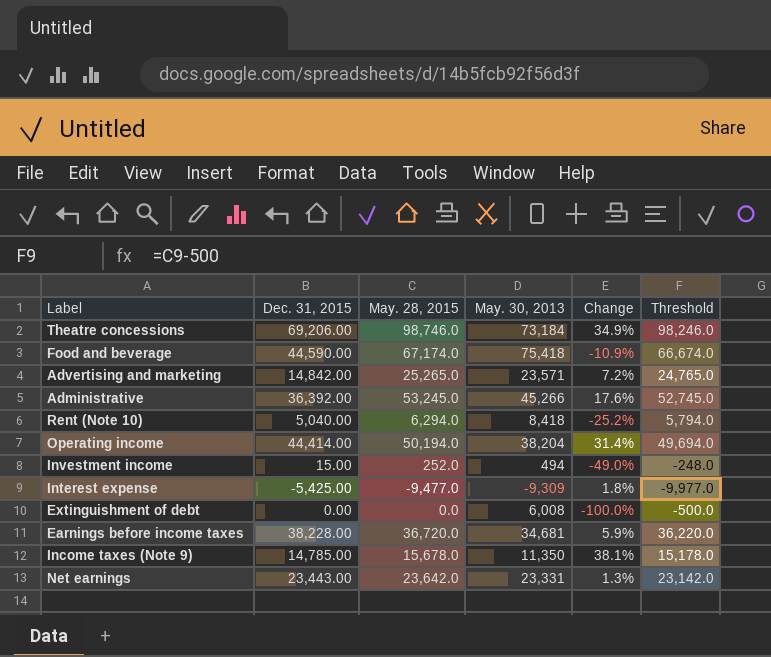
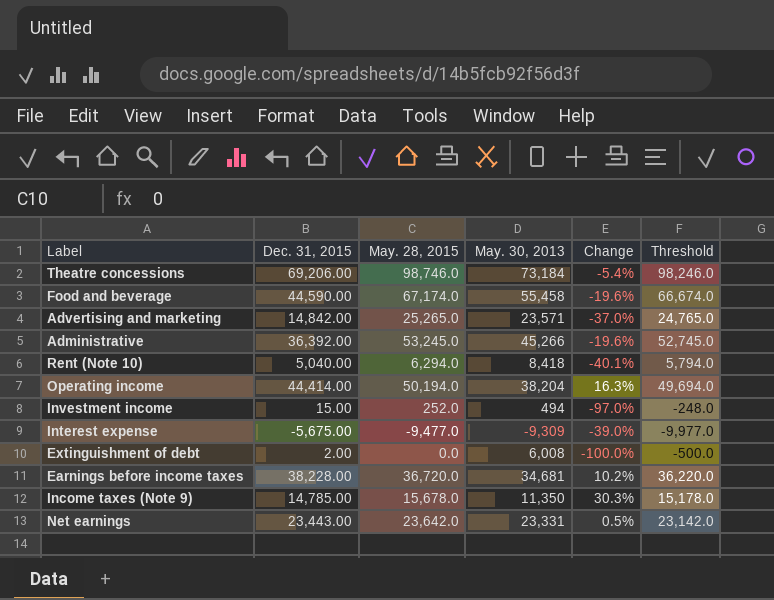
column Change | formula: ([May. 28, 2015] - [May. 30, 2013]) / [May. 30, 2013] -> ([Dec. 31, 2015] - [May. 30, 2013]) / [May. 30, 2013]
Food and beverage | May. 30, 2013: 75,418 -> 55,458
Interest expense | Dec. 31, 2015: -5,425.00 -> -5,675.00
Extinguishment of debt | Dec. 31, 2015: 0.00 -> 2.00

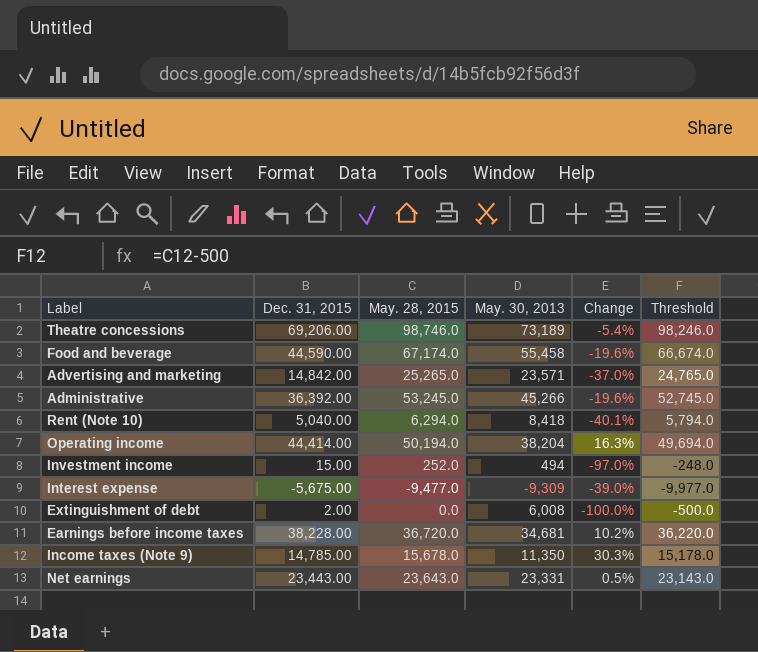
Theatre concessions | May. 30, 2013: 73,184 -> 73,189
Net earnings | May. 28, 2015: 23,642.0 -> 23,643.0
Net earnings | Threshold: 23,142.0 -> 23,143.0

